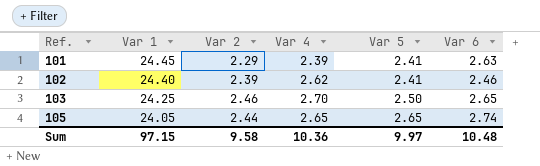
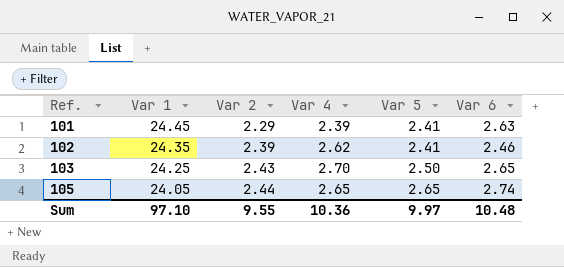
102 | Var 1: 24.40 -> 24.35
103 | Var 2: 2.46 -> 2.43
Sum | Var 1: 97.15 -> 97.10
Sum | Var 2: 9.58 -> 9.55

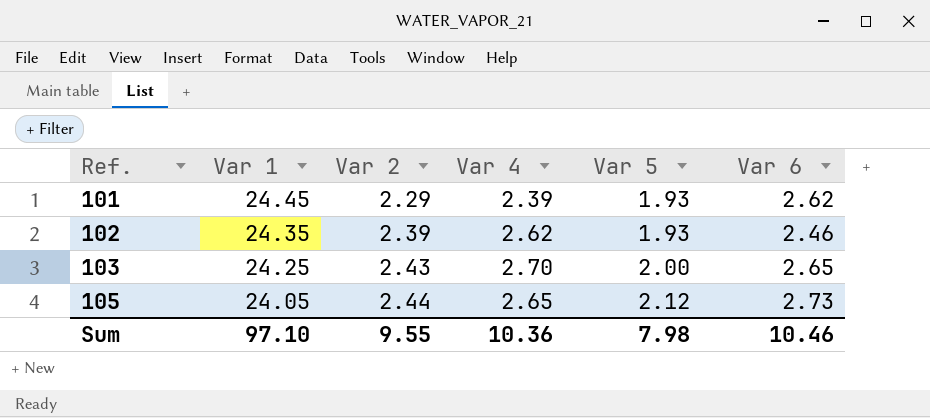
101 | Var 5: 2.41 -> 1.93
101 | Var 6: 2.63 -> 2.62
102 | Var 5: 2.41 -> 1.93
103 | Var 5: 2.50 -> 2.00
105 | Var 5: 2.65 -> 2.12
105 | Var 6: 2.74 -> 2.73
Sum | Var 5: 9.97 -> 7.98
Sum | Var 6: 10.48 -> 10.46

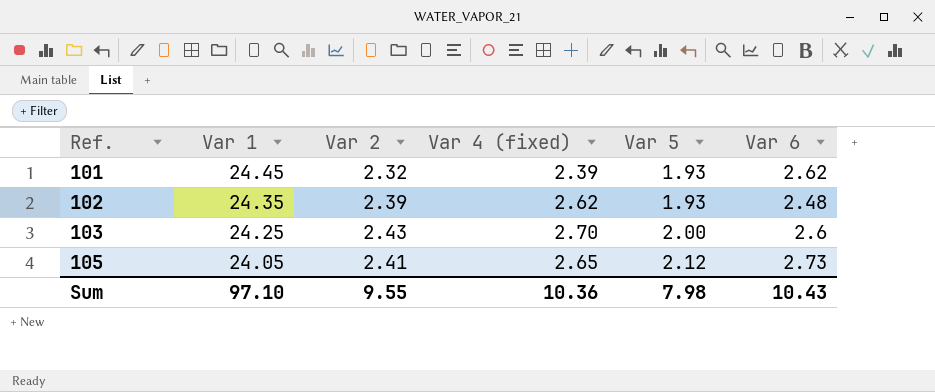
column name: Var 4 -> Var 4 (fixed)
101 | Var 2: 2.29 -> 2.32
102 | Var 6: 2.46 -> 2.48
103 | Var 6: 2.65 -> 2.6
105 | Var 2: 2.44 -> 2.41
Sum | Var 6: 10.46 -> 10.43

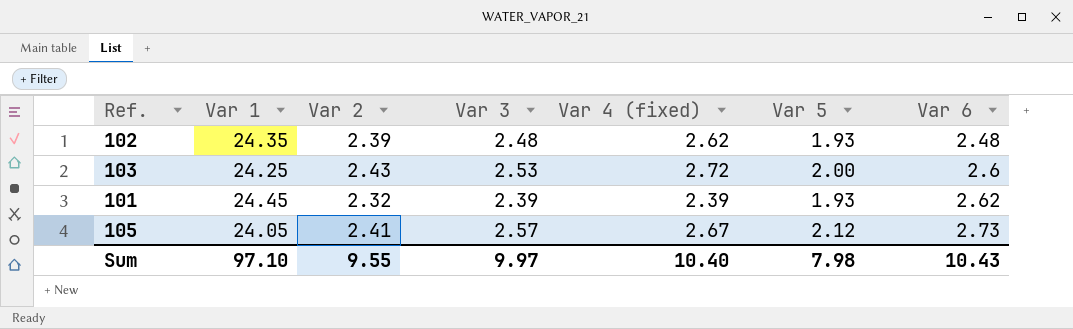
row order: Ref. ascending -> Var 6 ascending
column Var 3 | position: none -> 4
103 | Var 4 (fixed): 2.70 -> 2.72
105 | Var 4 (fixed): 2.65 -> 2.67
Sum | Var 4 (fixed): 10.36 -> 10.40

